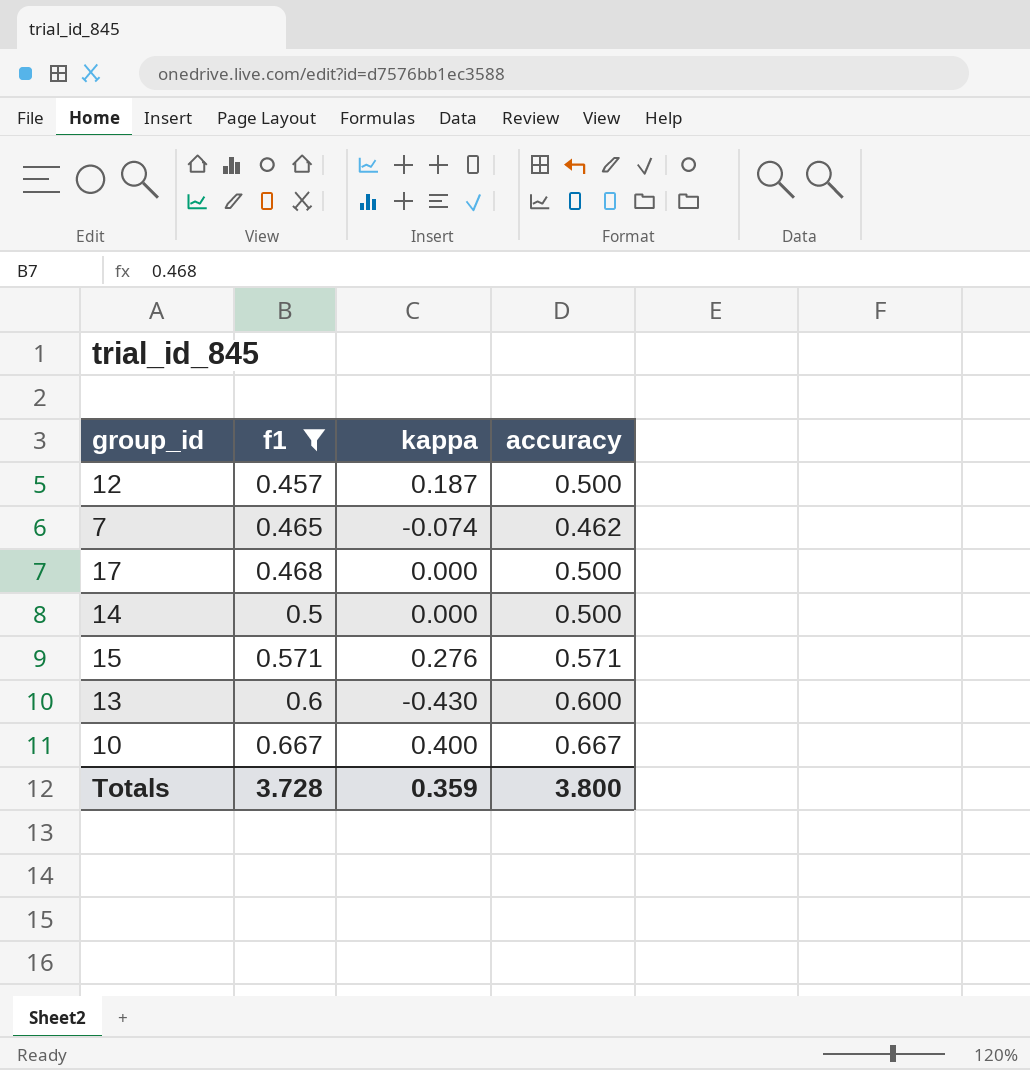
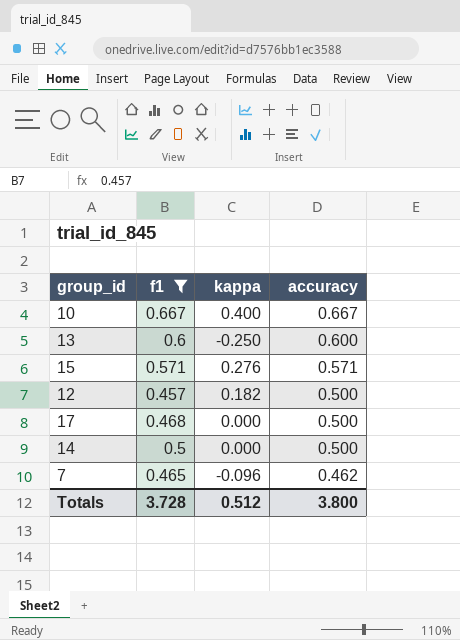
row order: f1 ascending -> accuracy descending
13 | kappa: -0.430 -> -0.250
12 | kappa: 0.187 -> 0.182
7 | kappa: -0.074 -> -0.096
Totals | kappa: 0.359 -> 0.512

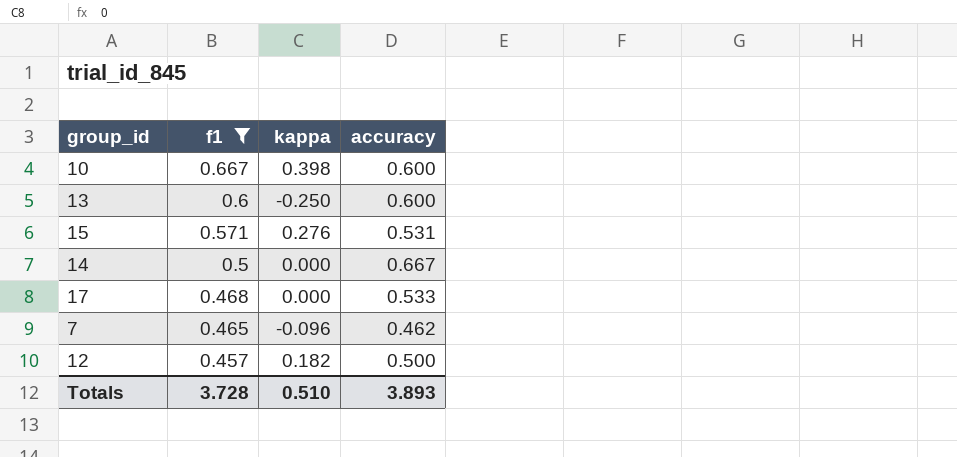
row order: accuracy descending -> f1 descending
10 | kappa: 0.400 -> 0.398
10 | accuracy: 0.667 -> 0.600
15 | accuracy: 0.571 -> 0.531
14 | accuracy: 0.500 -> 0.667
17 | accuracy: 0.500 -> 0.533
Totals | kappa: 0.512 -> 0.510
Totals | accuracy: 3.800 -> 3.893

